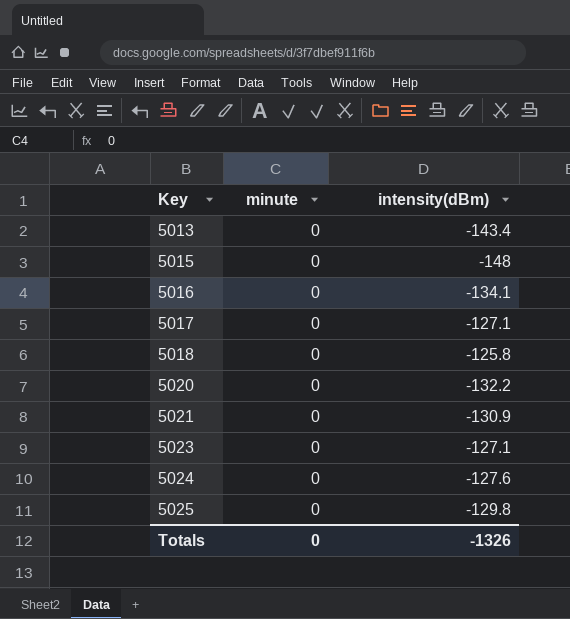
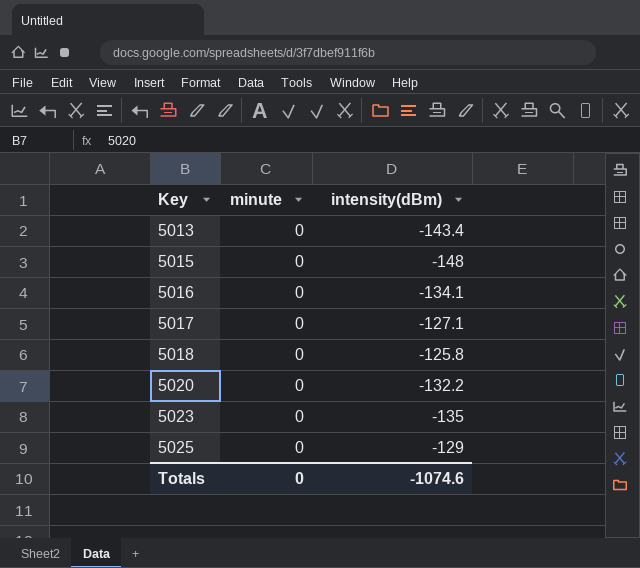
row 5021: 0 | -130.9 -> none
row 5024: 0 | -127.6 -> none
5023 | intensity(dBm): -127.1 -> -135
5025 | intensity(dBm): -129.8 -> -129
Totals | intensity(dBm): -1326 -> -1074.6

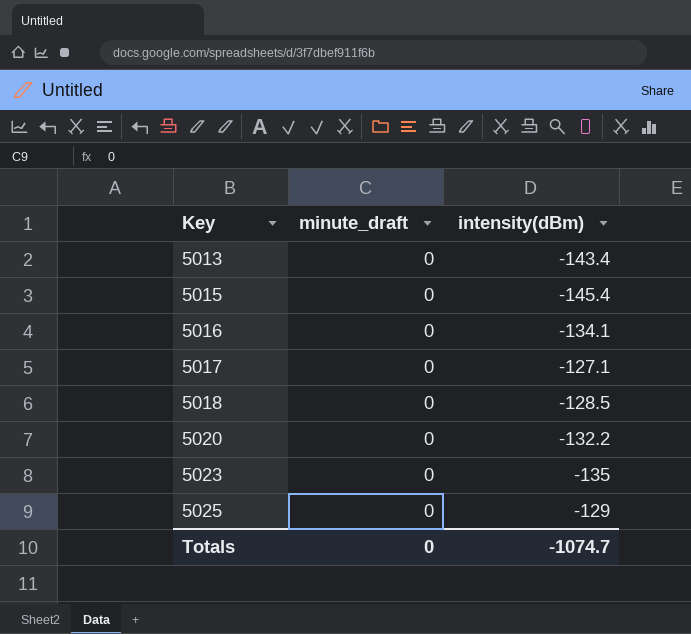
column name: minute -> minute_draft
5015 | intensity(dBm): -148 -> -145.4
5018 | intensity(dBm): -125.8 -> -128.5
Totals | intensity(dBm): -1074.6 -> -1074.7

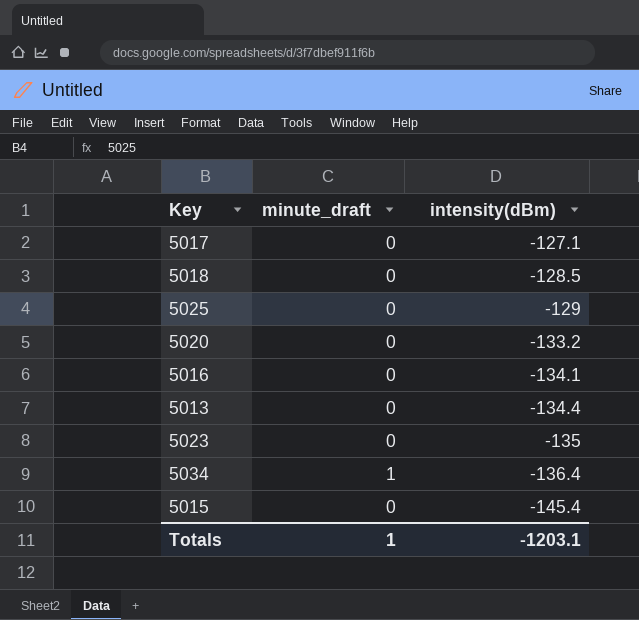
row order: Key ascending -> intensity(dBm) descending
5020 | intensity(dBm): -132.2 -> -133.2
5013 | intensity(dBm): -143.4 -> -134.4
row 5034: none -> 1 | -136.4
Totals | minute_draft: 0 -> 1
Totals | intensity(dBm): -1074.7 -> -1203.1

